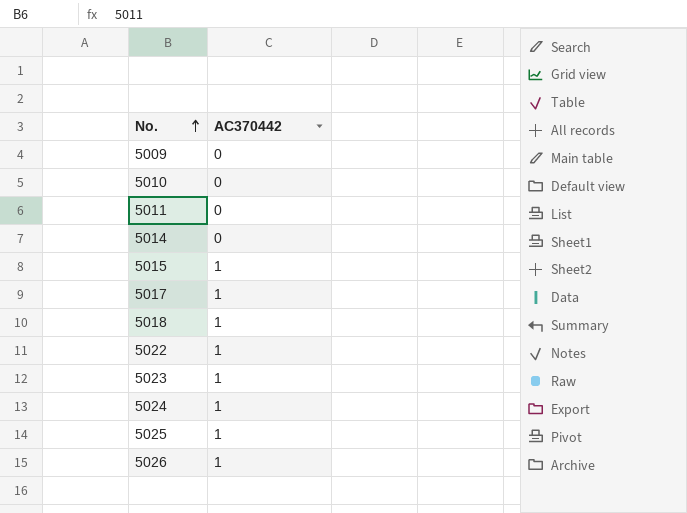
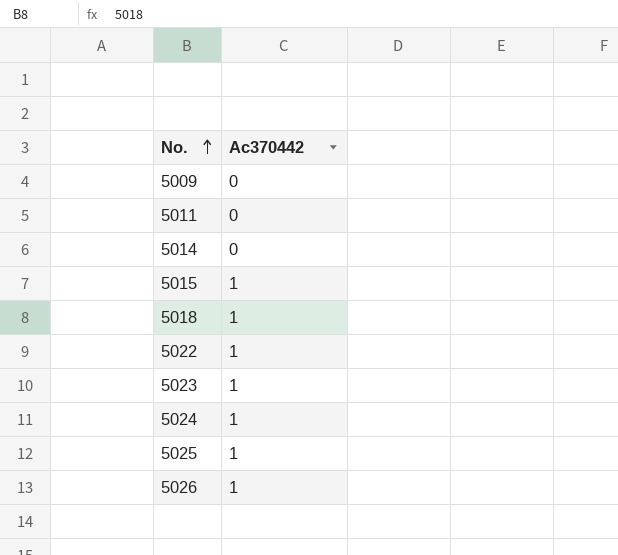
column name: AC370442 -> Ac370442
row 5010: 0 -> none
row 5017: 1 -> none

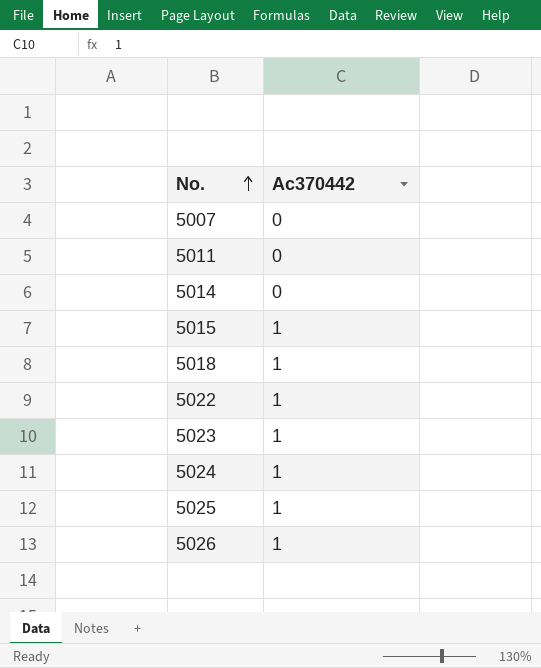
row 5009: 0 -> none
row 5007: none -> 0

